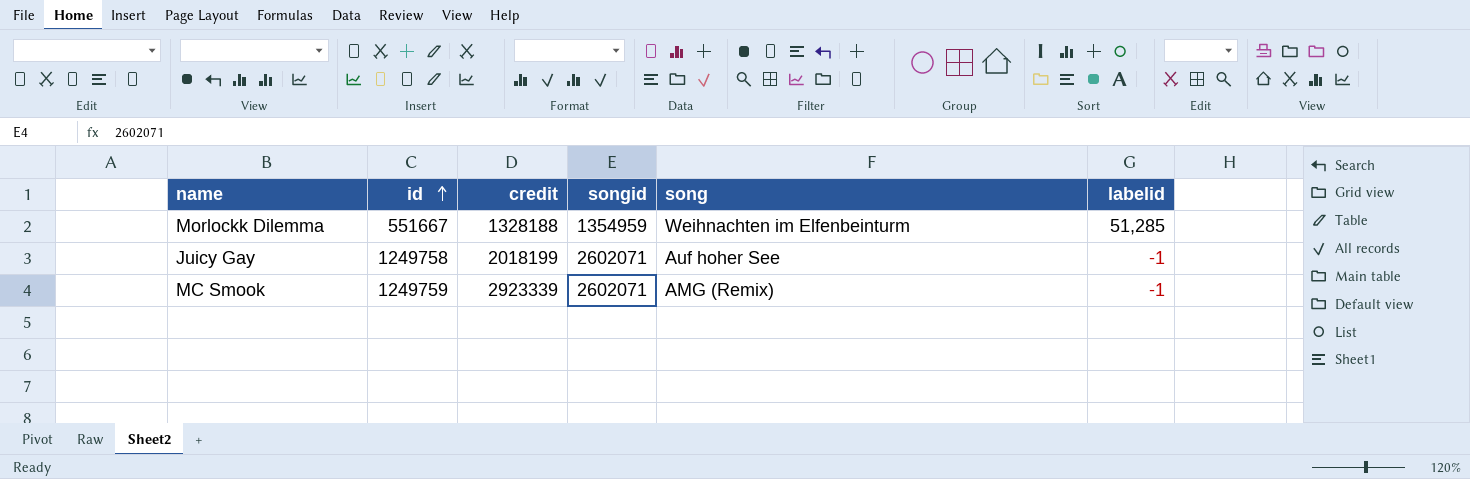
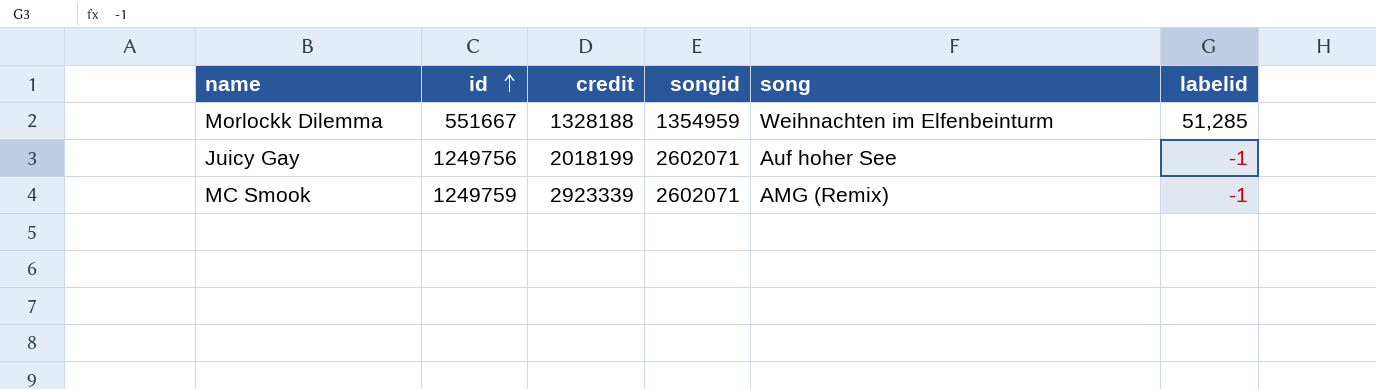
Juicy Gay | id: 1249758 -> 1249756

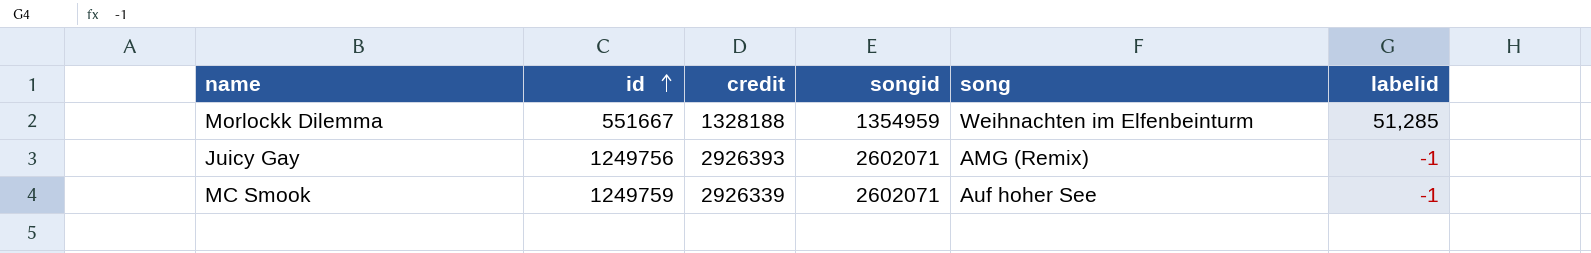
Juicy Gay | credit: 2018199 -> 2926393
Juicy Gay | song: Auf hoher See -> AMG (Remix)
MC Smook | credit: 2923339 -> 2926339
MC Smook | song: AMG (Remix) -> Auf hoher See

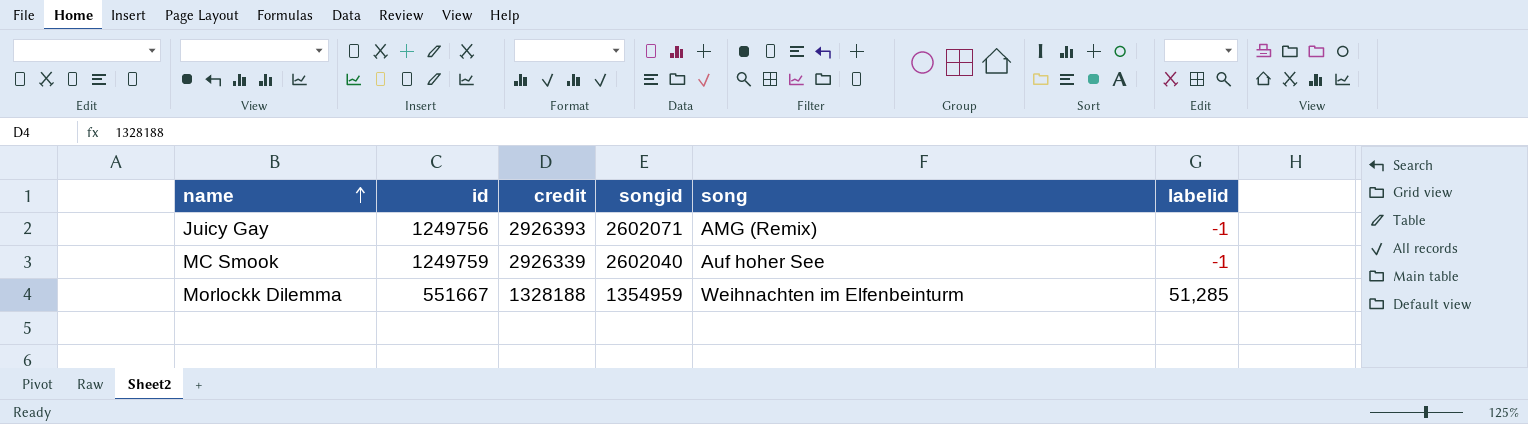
row order: id ascending -> name ascending
MC Smook | songid: 2602071 -> 2602040

